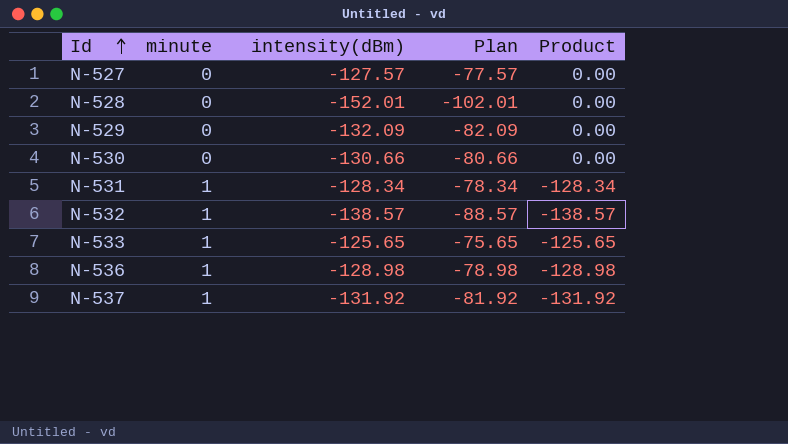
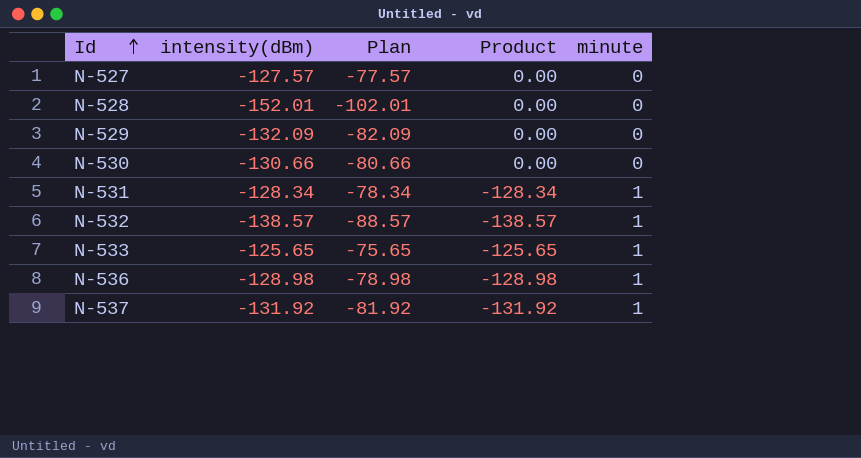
column minute | position: 2 -> 5

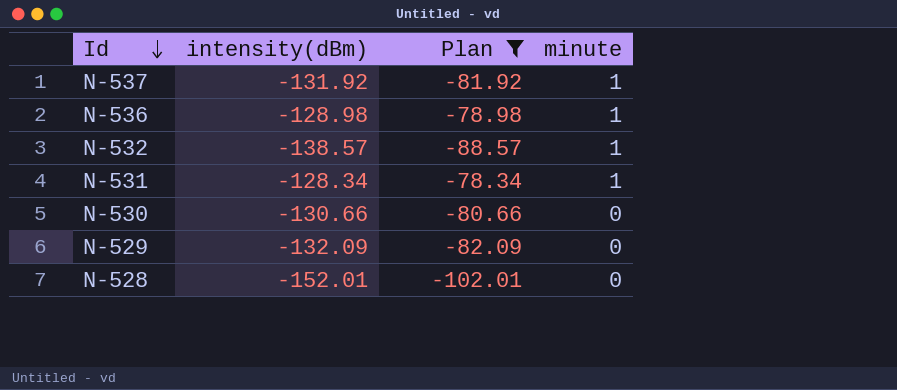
filter: none -> Plan <= -78.34
row order: Id ascending -> Id descending
column Product | formula: [intensity(dBm)] * [minute] -> none

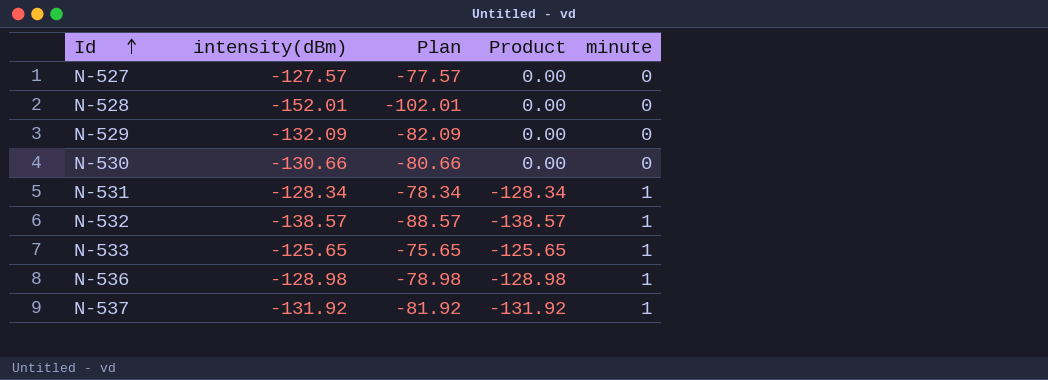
filter: Plan <= -78.34 -> none
row order: Id descending -> Id ascending
column Product | formula: none -> [intensity(dBm)] * [minute]

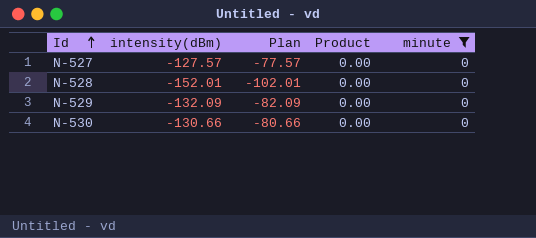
filter: none -> minute = 0

